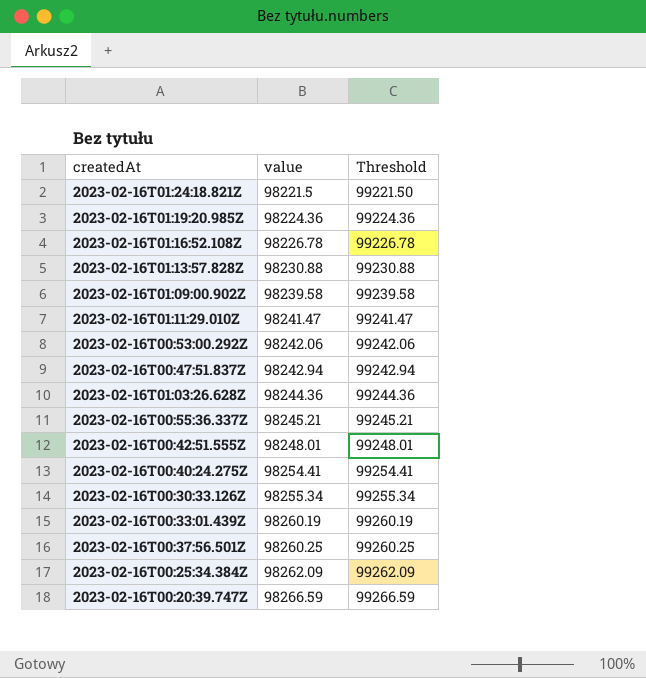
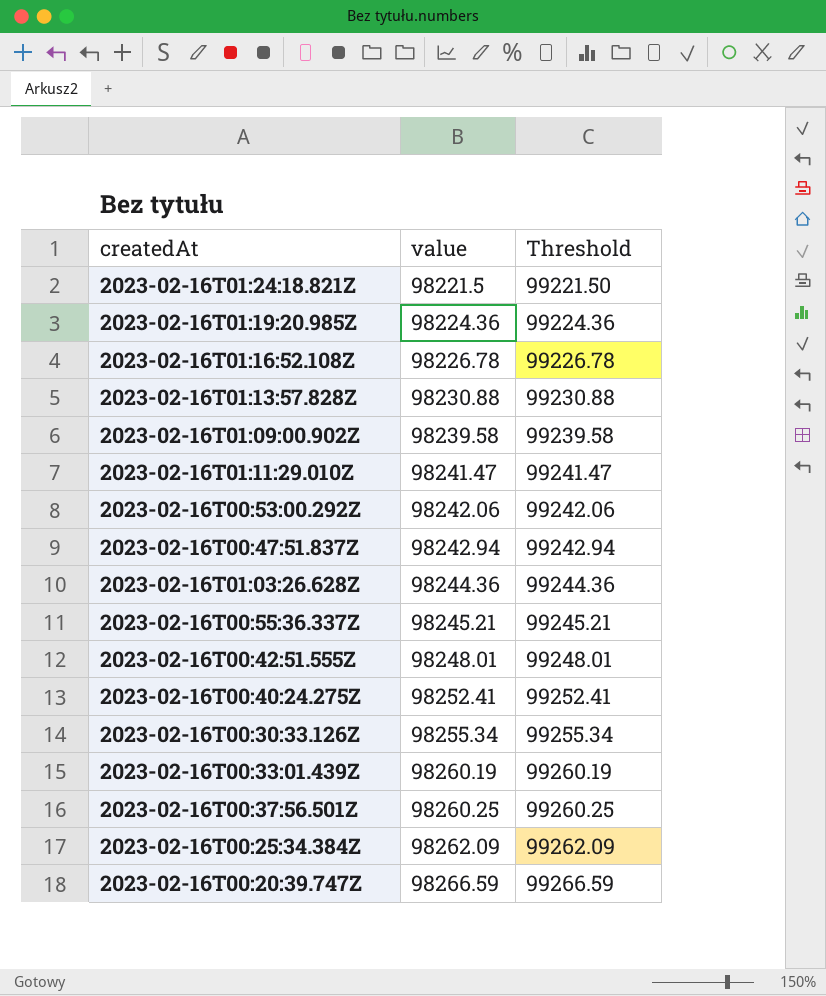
2023-02-16T00:40:24.275Z | value: 98254.41 -> 98252.41
2023-02-16T00:40:24.275Z | Threshold: 99254.41 -> 99252.41

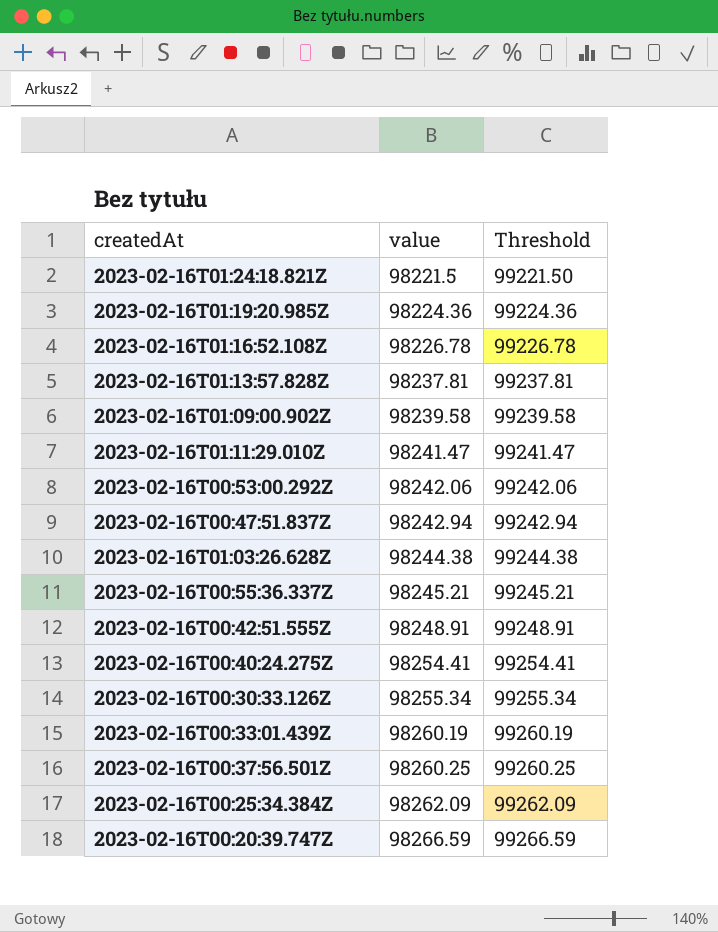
2023-02-16T01:13:57.828Z | value: 98230.88 -> 98237.81
2023-02-16T01:13:57.828Z | Threshold: 99230.88 -> 99237.81
2023-02-16T01:03:26.628Z | value: 98244.36 -> 98244.38
2023-02-16T01:03:26.628Z | Threshold: 99244.36 -> 99244.38
2023-02-16T00:42:51.555Z | value: 98248.01 -> 98248.91
2023-02-16T00:42:51.555Z | Threshold: 99248.01 -> 99248.91
2023-02-16T00:40:24.275Z | value: 98252.41 -> 98254.41
2023-02-16T00:40:24.275Z | Threshold: 99252.41 -> 99254.41

